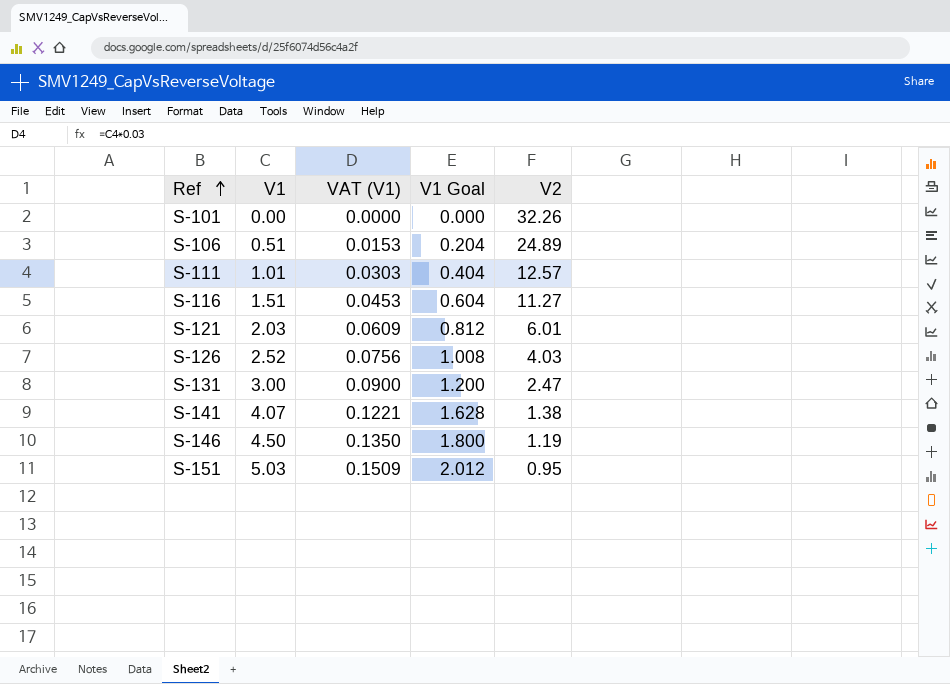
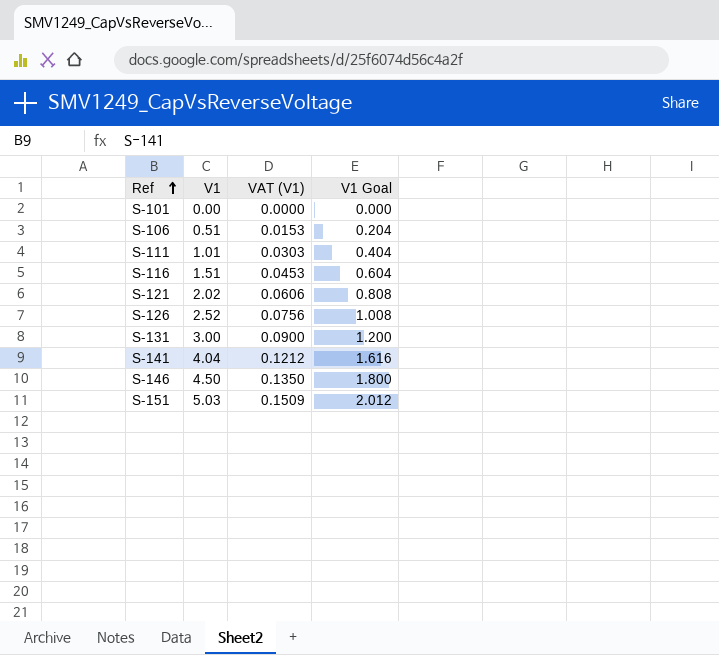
column V2 | position: 5 -> none
S-121 | V1: 2.03 -> 2.02
S-121 | VAT (V1): 0.0609 -> 0.0606
S-121 | V1 Goal: 0.812 -> 0.808
S-141 | V1: 4.07 -> 4.04
S-141 | VAT (V1): 0.1221 -> 0.1212
S-141 | V1 Goal: 1.628 -> 1.616

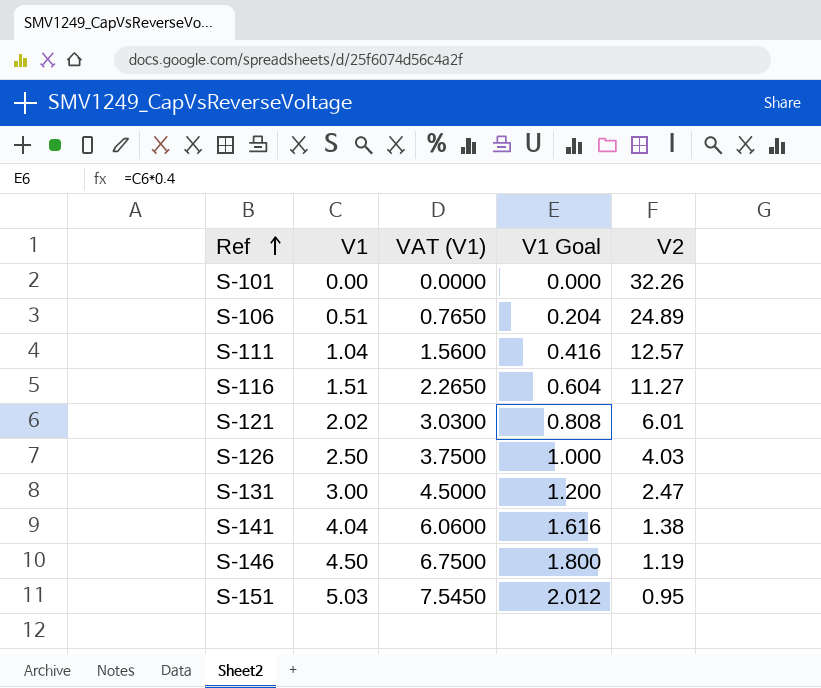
column VAT (V1) | formula: [V1] * 0.03 -> [V1] * 1.5
column V2 | position: none -> 5
S-111 | V1: 1.01 -> 1.04
S-111 | V1 Goal: 0.404 -> 0.416
S-126 | V1: 2.52 -> 2.50
S-126 | V1 Goal: 1.008 -> 1.000

